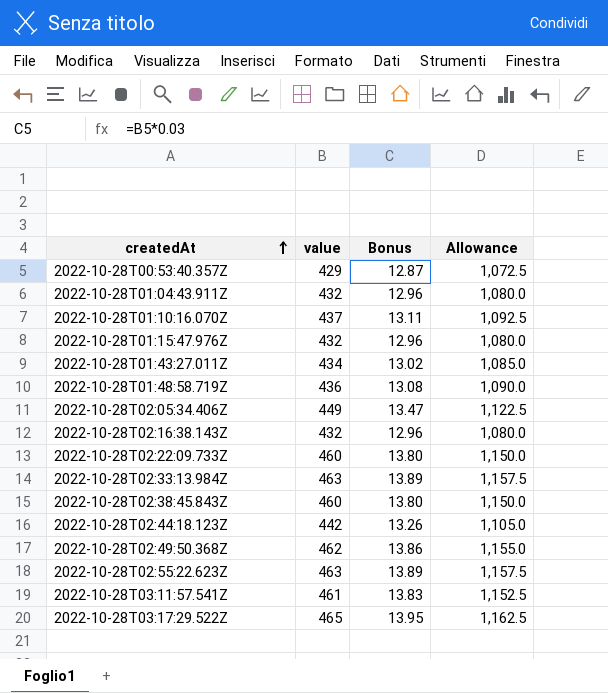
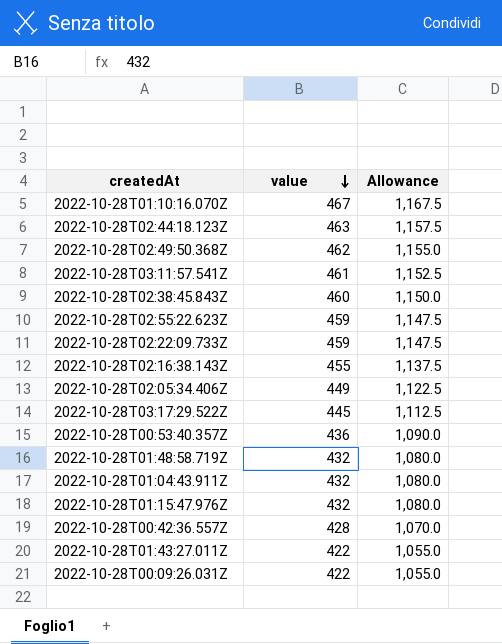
row order: createdAt ascending -> value descending
column Bonus | formula: [value] * 0.03 -> none
row 2022-10-28T02:33:13.984Z: 463 | 13.89 | 1,157.5 -> none
2022-10-28T01:10:16.070Z | value: 437 -> 467
2022-10-28T01:10:16.070Z | Allowance: 1,092.5 -> 1,167.5
2022-10-28T02:44:18.123Z | value: 442 -> 463
2022-10-28T02:44:18.123Z | Allowance: 1,105.0 -> 1,157.5
2022-10-28T02:55:22.623Z | value: 463 -> 459
2022-10-28T02:55:22.623Z | Allowance: 1,157.5 -> 1,147.5
2022-10-28T02:22:09.733Z | value: 460 -> 459
2022-10-28T02:22:09.733Z | Allowance: 1,150.0 -> 1,147.5
2022-10-28T02:16:38.143Z | value: 432 -> 455
2022-10-28T02:16:38.143Z | Allowance: 1,080.0 -> 1,137.5
2022-10-28T03:17:29.522Z | value: 465 -> 445
2022-10-28T03:17:29.522Z | Allowance: 1,162.5 -> 1,112.5
2022-10-28T00:53:40.357Z | value: 429 -> 436
2022-10-28T00:53:40.357Z | Allowance: 1,072.5 -> 1,090.0
2022-10-28T01:48:58.719Z | value: 436 -> 432
2022-10-28T01:48:58.719Z | Allowance: 1,090.0 -> 1,080.0
row 2022-10-28T00:42:36.557Z: none -> 428 | 1,070.0
2022-10-28T01:43:27.011Z | value: 434 -> 422
2022-10-28T01:43:27.011Z | Allowance: 1,085.0 -> 1,055.0
row 2022-10-28T00:09:26.031Z: none -> 422 | 1,055.0

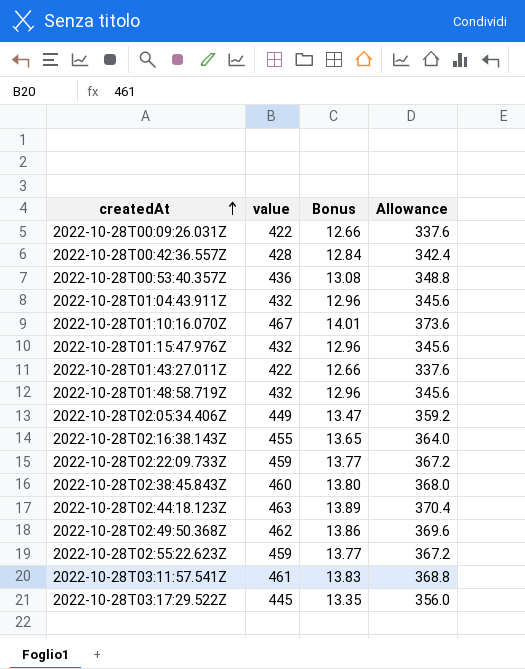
row order: value descending -> createdAt ascending
column Bonus | formula: none -> [value] * 0.03
column Allowance | formula: [value] * 2.5 -> [value] * 0.8

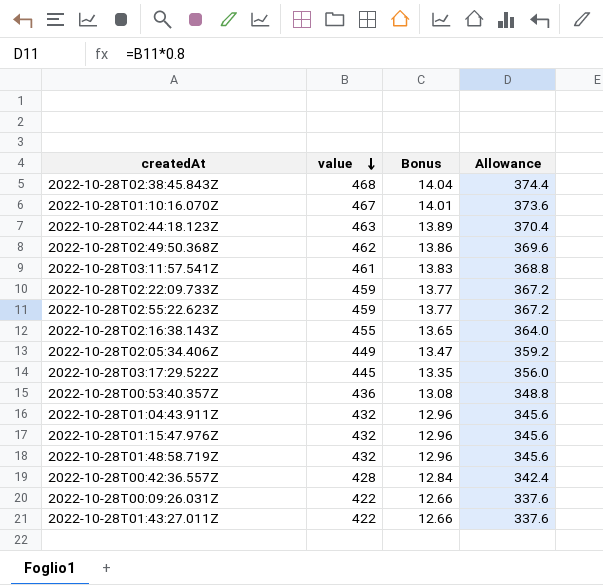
row order: createdAt ascending -> value descending
2022-10-28T02:38:45.843Z | value: 460 -> 468
2022-10-28T02:38:45.843Z | Bonus: 13.80 -> 14.04
2022-10-28T02:38:45.843Z | Allowance: 368.0 -> 374.4

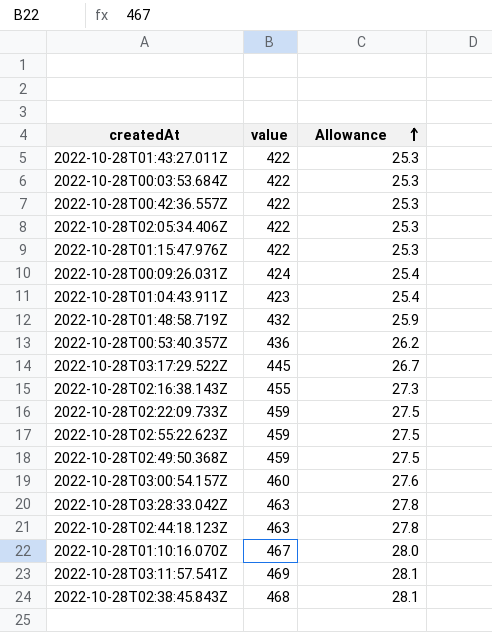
row order: value descending -> Allowance ascending
column Bonus | formula: [value] * 0.03 -> none
column Allowance | formula: [value] * 0.8 -> [value] * 0.06
row 2022-10-28T00:03:53.684Z: none -> 422 | 25.3
2022-10-28T00:42:36.557Z | value: 428 -> 422
2022-10-28T02:05:34.406Z | value: 449 -> 422
2022-10-28T01:15:47.976Z | value: 432 -> 422
2022-10-28T00:09:26.031Z | value: 422 -> 424
2022-10-28T01:04:43.911Z | value: 432 -> 423
2022-10-28T02:49:50.368Z | value: 462 -> 459
row 2022-10-28T03:00:54.157Z: none -> 460 | 27.6
row 2022-10-28T03:28:33.042Z: none -> 463 | 27.8
2022-10-28T03:11:57.541Z | value: 461 -> 469

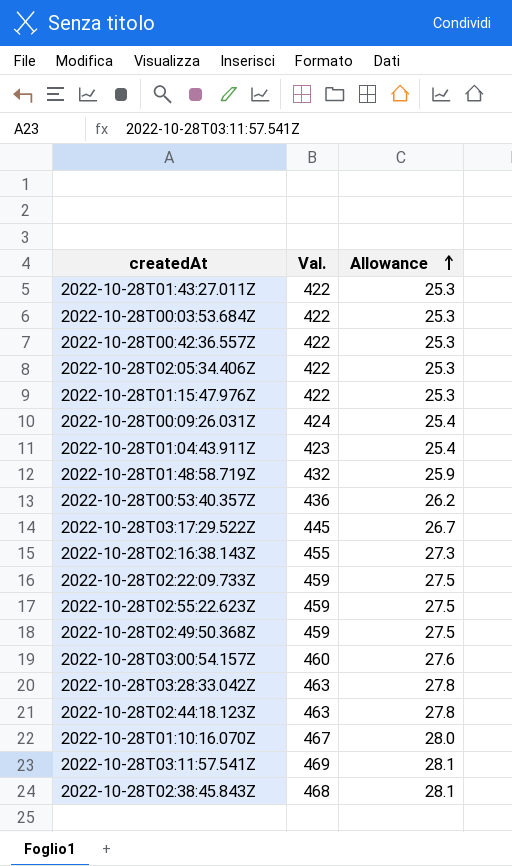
column name: value -> Val.

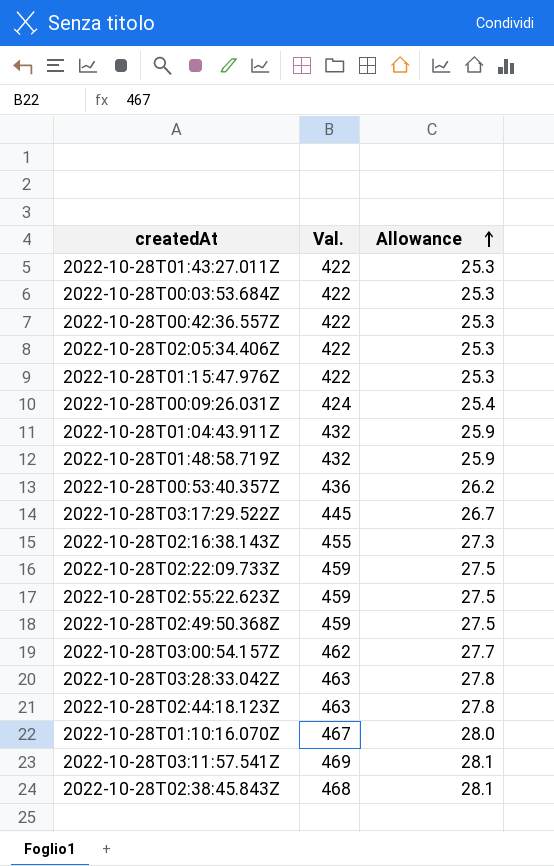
2022-10-28T01:04:43.911Z | Val.: 423 -> 432
2022-10-28T01:04:43.911Z | Allowance: 25.4 -> 25.9
2022-10-28T03:00:54.157Z | Val.: 460 -> 462
2022-10-28T03:00:54.157Z | Allowance: 27.6 -> 27.7

